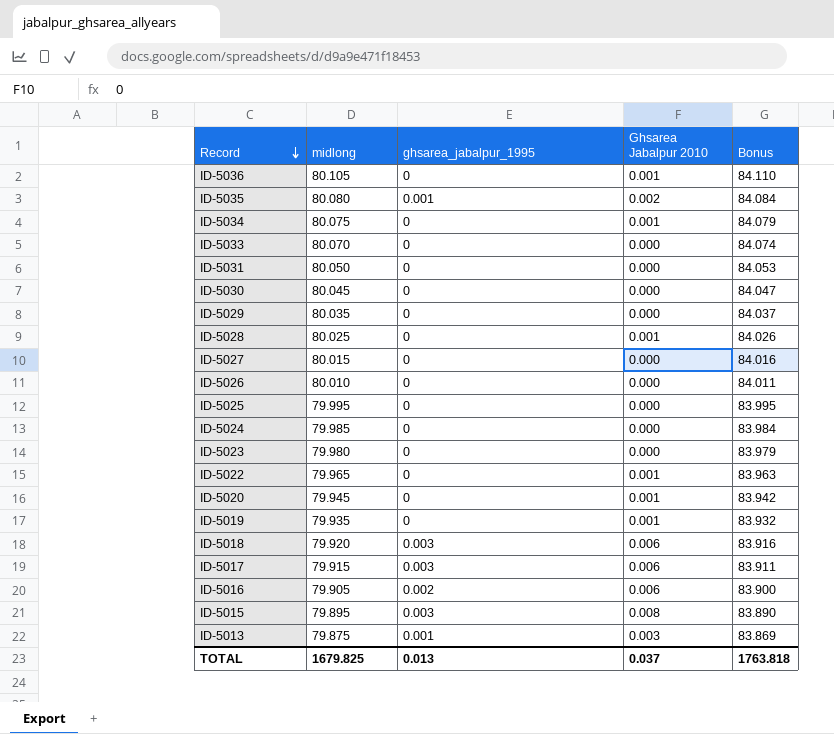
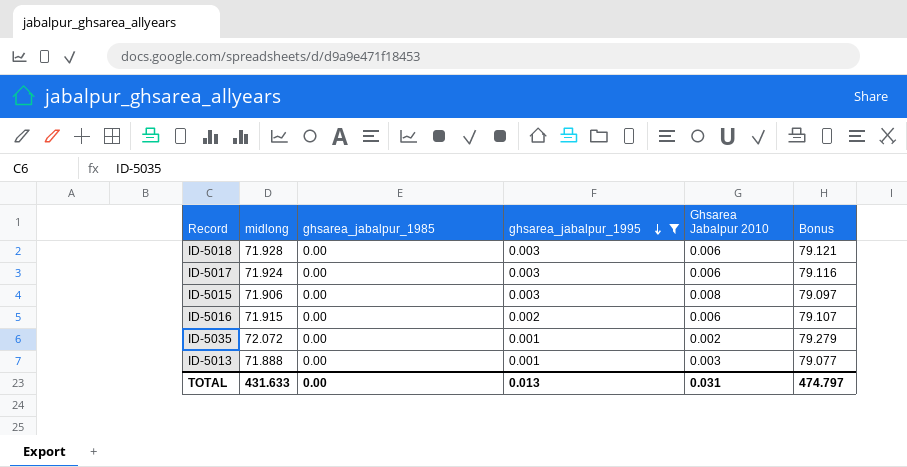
filter: none -> ghsarea_jabalpur_1995 != 0
row order: Record descending -> ghsarea_jabalpur_1995 descending
column ghsarea_jabalpur_1985 | position: none -> 3
column Bonus | formula: [midlong] * 1.05 -> [midlong] * 1.1
ID-5018 | midlong: 79.920 -> 71.928
ID-5017 | midlong: 79.915 -> 71.924
ID-5015 | midlong: 79.895 -> 71.906
ID-5016 | midlong: 79.905 -> 71.915
ID-5035 | midlong: 80.080 -> 72.072
ID-5013 | midlong: 79.875 -> 71.888
TOTAL | midlong: 1679.825 -> 431.633
TOTAL | Ghsarea Jabalpur 2010: 0.037 -> 0.031
TOTAL | Bonus: 1763.818 -> 474.797

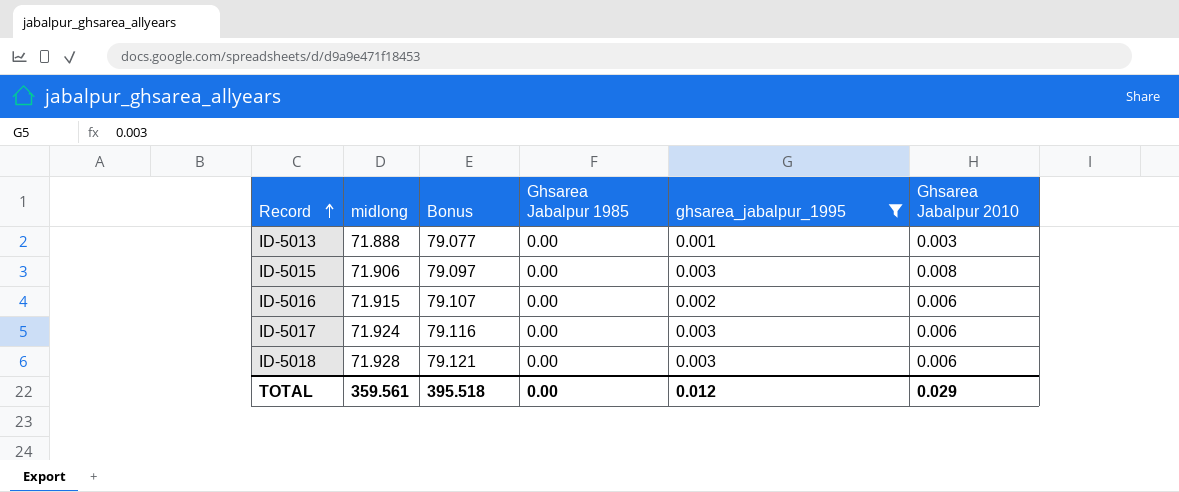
row order: ghsarea_jabalpur_1995 descending -> Record ascending
column Bonus | position: 6 -> 3
column name: ghsarea_jabalpur_1985 -> Ghsarea Jabalpur 1985
row ID-5035: 72.072 | 0.00 | 0.001 | 0.002 | 79.279 -> none
TOTAL | midlong: 431.633 -> 359.561
TOTAL | Bonus: 474.797 -> 395.518
TOTAL | ghsarea_jabalpur_1995: 0.013 -> 0.012
TOTAL | Ghsarea Jabalpur 2010: 0.031 -> 0.029

